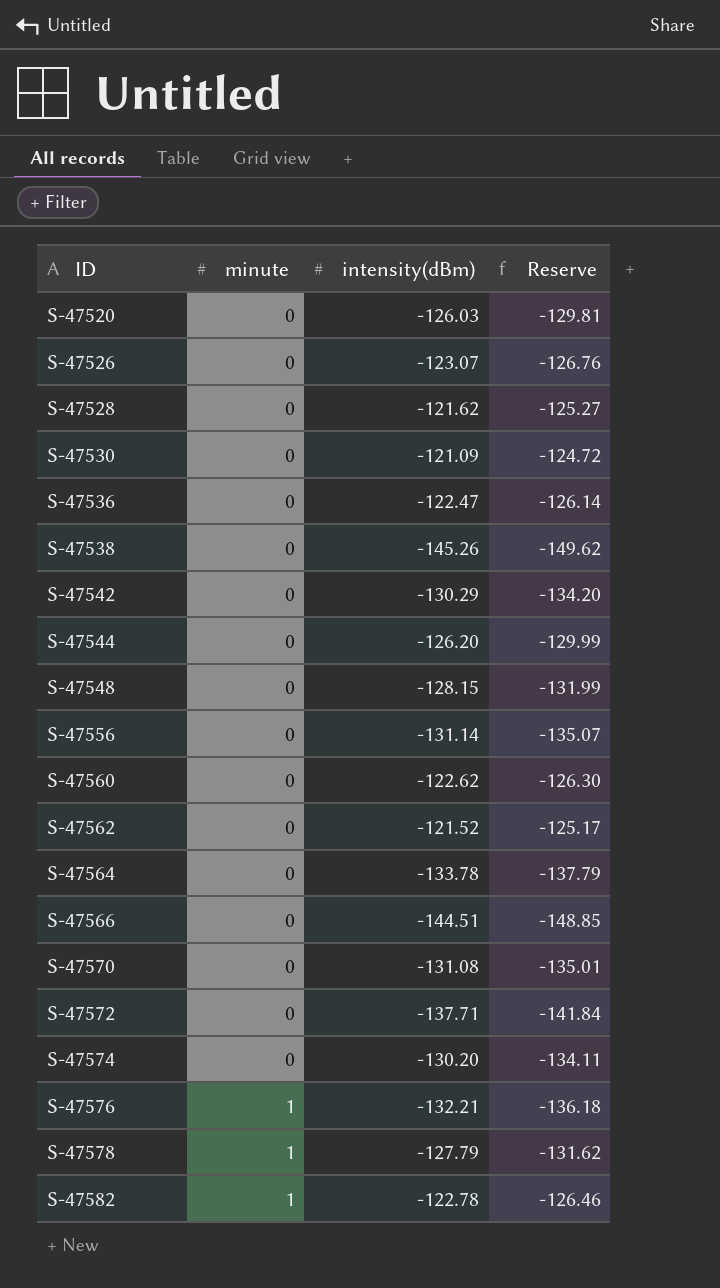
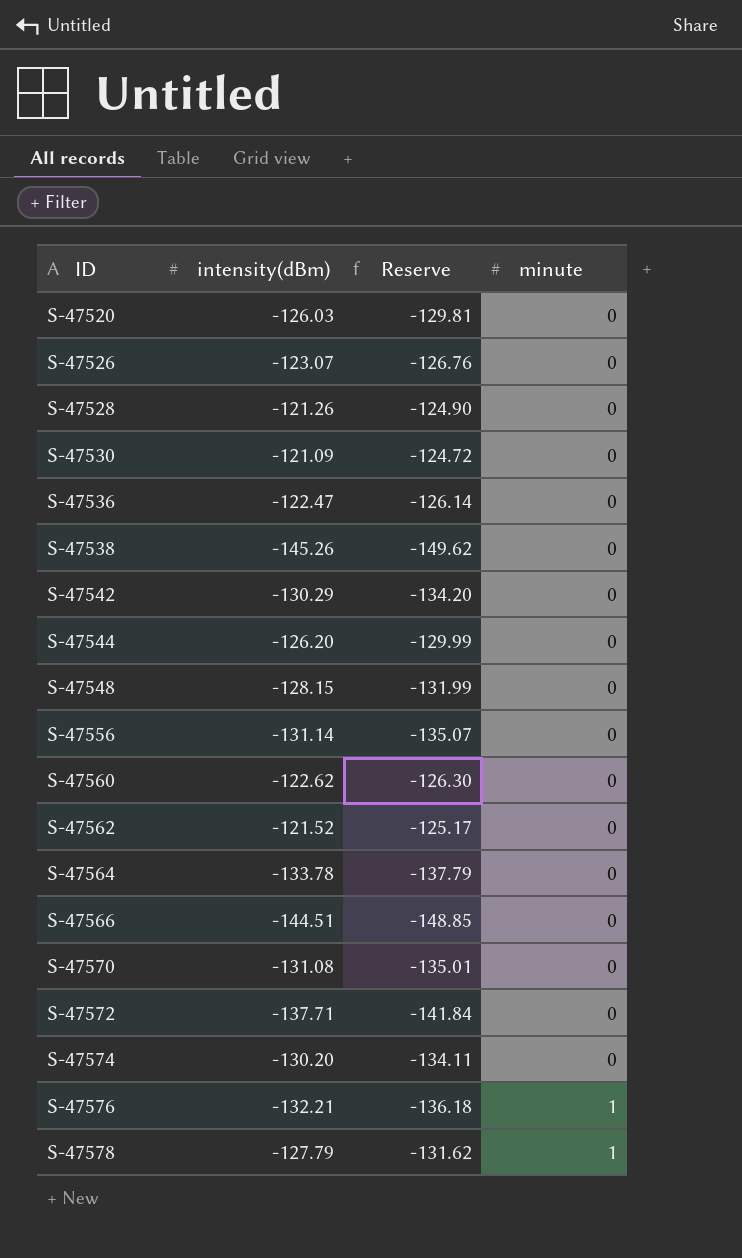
column minute | position: 2 -> 4
row S-47582: 1 | -122.78 | -126.46 -> none
S-47528 | intensity(dBm): -121.62 -> -121.26
S-47528 | Reserve: -125.27 -> -124.90

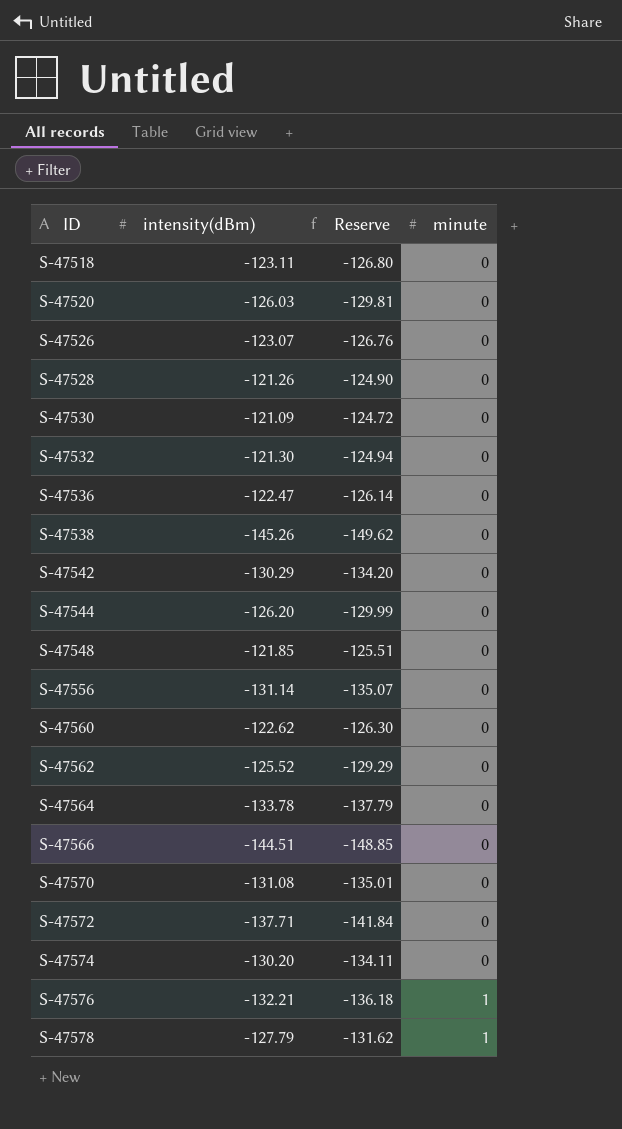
row S-47518: none -> -123.11 | -126.80 | 0
row S-47532: none -> -121.30 | -124.94 | 0
S-47548 | intensity(dBm): -128.15 -> -121.85
S-47548 | Reserve: -131.99 -> -125.51
S-47562 | intensity(dBm): -121.52 -> -125.52
S-47562 | Reserve: -125.17 -> -129.29

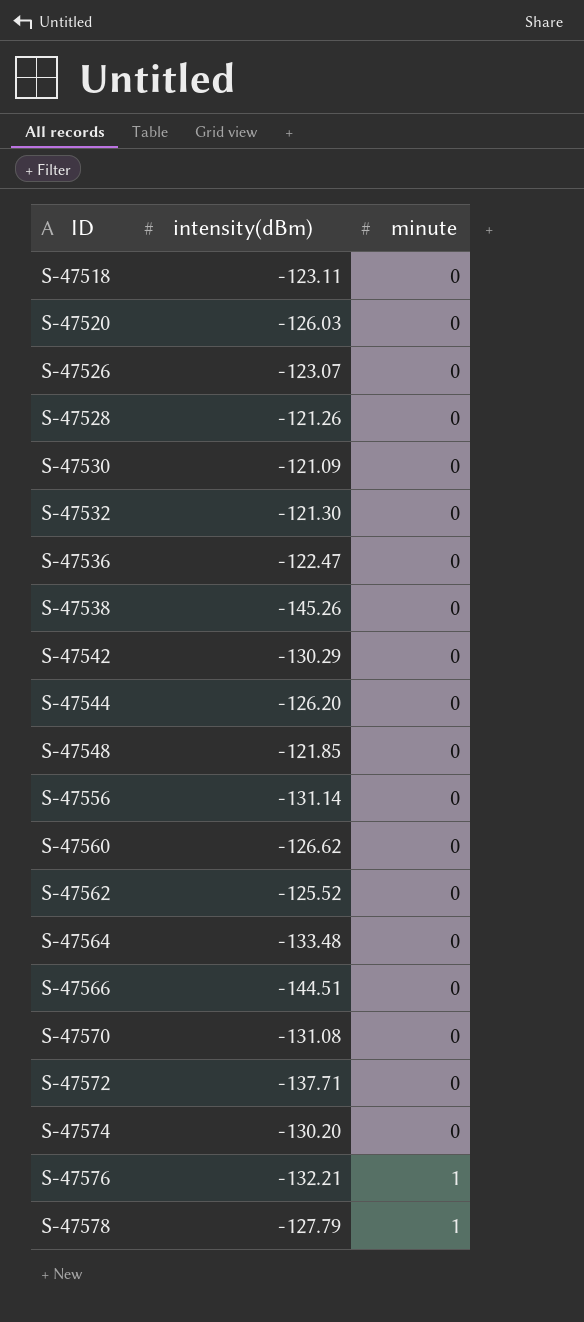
column Reserve | formula: [intensity(dBm)] * 1.03 -> none
S-47560 | intensity(dBm): -122.62 -> -126.62
S-47564 | intensity(dBm): -133.78 -> -133.48

